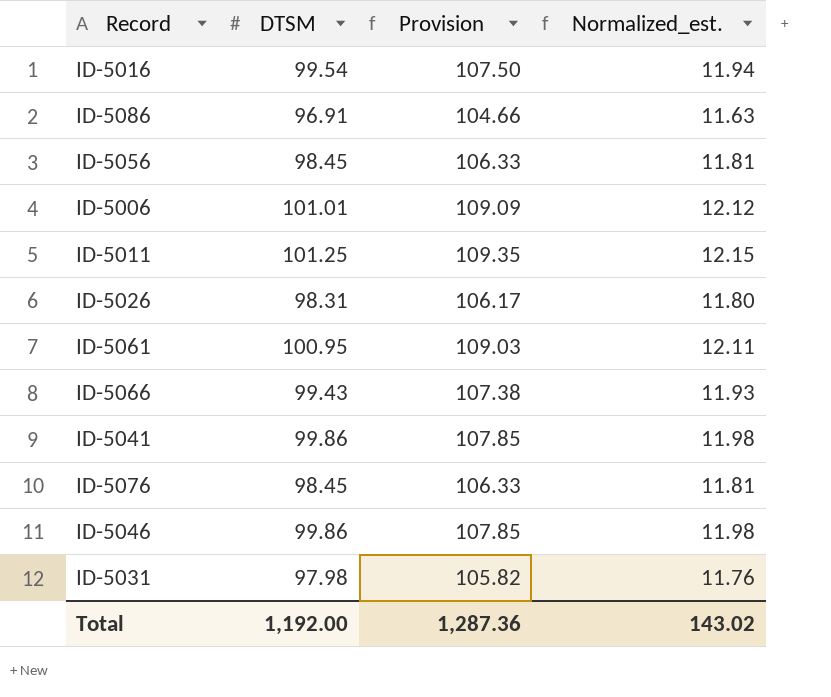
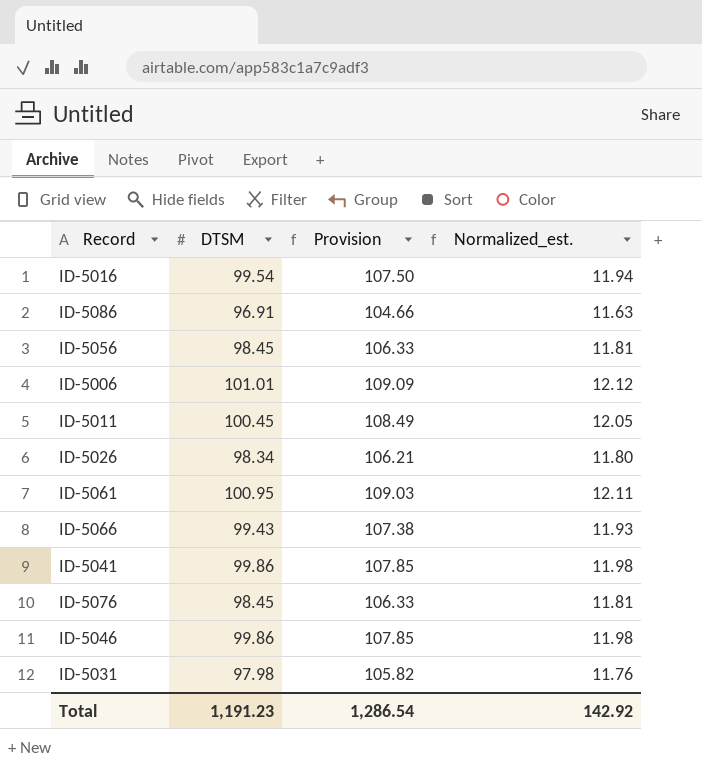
ID-5011 | DTSM: 101.25 -> 100.45
ID-5011 | Provision: 109.35 -> 108.49
ID-5011 | Normalized_est.: 12.15 -> 12.05
ID-5026 | DTSM: 98.31 -> 98.34
ID-5026 | Provision: 106.17 -> 106.21
Total | DTSM: 1,192.00 -> 1,191.23
Total | Provision: 1,287.36 -> 1,286.54
Total | Normalized_est.: 143.02 -> 142.92

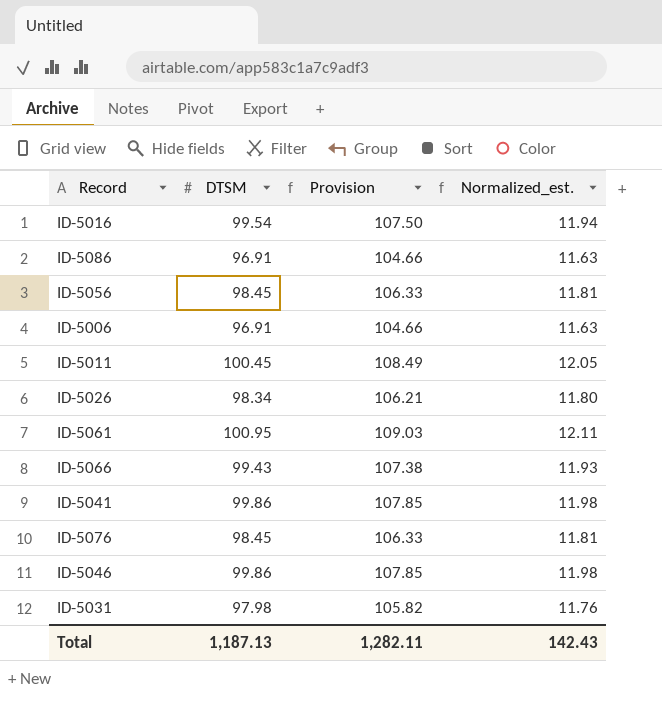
ID-5006 | DTSM: 101.01 -> 96.91
ID-5006 | Provision: 109.09 -> 104.66
ID-5006 | Normalized_est.: 12.12 -> 11.63
Total | DTSM: 1,191.23 -> 1,187.13
Total | Provision: 1,286.54 -> 1,282.11
Total | Normalized_est.: 142.92 -> 142.43

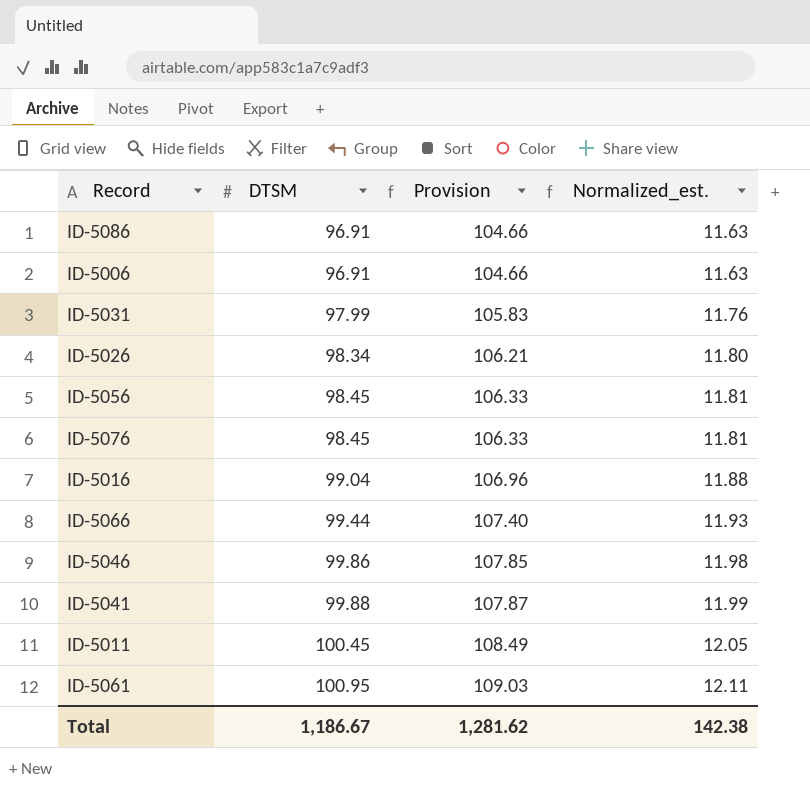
row order: none -> DTSM ascending
ID-5031 | DTSM: 97.98 -> 97.99
ID-5031 | Provision: 105.82 -> 105.83
ID-5016 | DTSM: 99.54 -> 99.04
ID-5016 | Provision: 107.50 -> 106.96
ID-5016 | Normalized_est.: 11.94 -> 11.88
ID-5066 | DTSM: 99.43 -> 99.44
ID-5066 | Provision: 107.38 -> 107.40
ID-5041 | DTSM: 99.86 -> 99.88
ID-5041 | Provision: 107.85 -> 107.87
ID-5041 | Normalized_est.: 11.98 -> 11.99
Total | DTSM: 1,187.13 -> 1,186.67
Total | Provision: 1,282.11 -> 1,281.62
Total | Normalized_est.: 142.43 -> 142.38

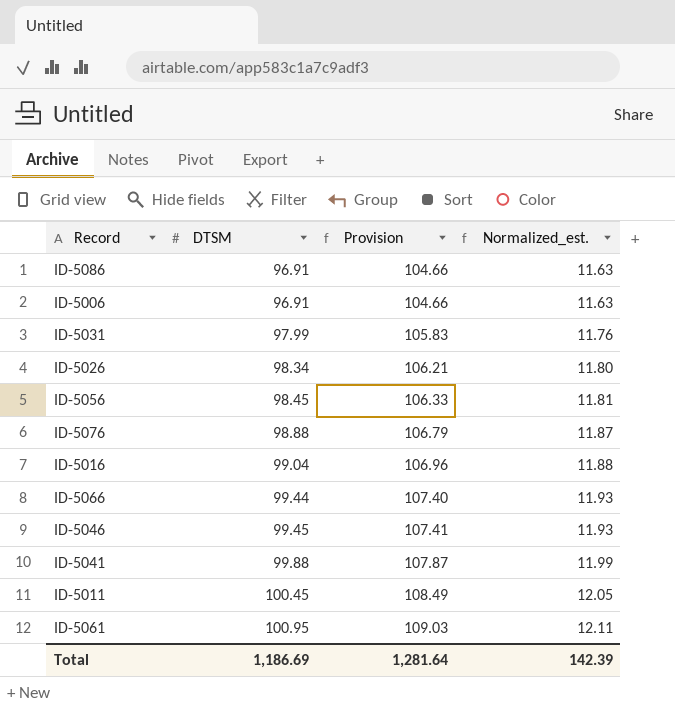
ID-5076 | DTSM: 98.45 -> 98.88
ID-5076 | Provision: 106.33 -> 106.79
ID-5076 | Normalized_est.: 11.81 -> 11.87
ID-5046 | DTSM: 99.86 -> 99.45
ID-5046 | Provision: 107.85 -> 107.41
ID-5046 | Normalized_est.: 11.98 -> 11.93
Total | DTSM: 1,186.67 -> 1,186.69
Total | Provision: 1,281.62 -> 1,281.64
Total | Normalized_est.: 142.38 -> 142.39

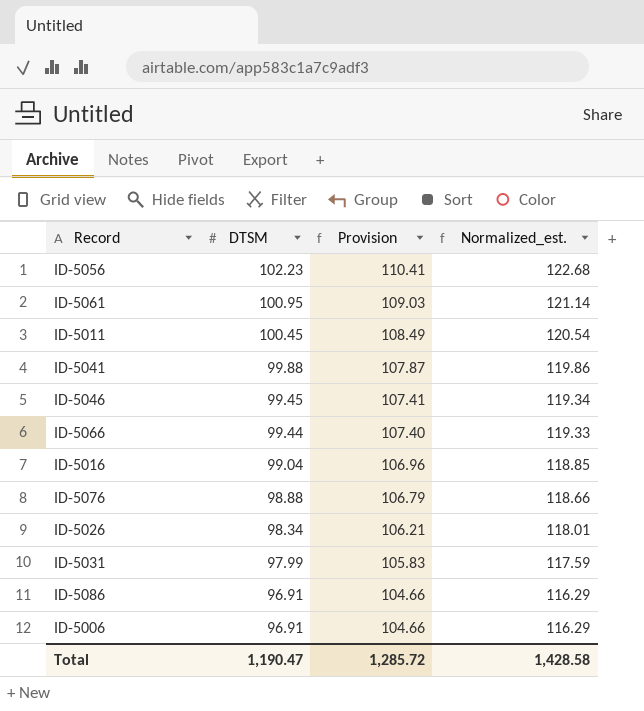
row order: DTSM ascending -> DTSM descending
column Normalized_est. | formula: [DTSM] * 0.12 -> [DTSM] * 1.2
ID-5056 | DTSM: 98.45 -> 102.23
ID-5056 | Provision: 106.33 -> 110.41
Total | DTSM: 1,186.69 -> 1,190.47
Total | Provision: 1,281.64 -> 1,285.72
Total | Normalized_est.: 142.39 -> 1,428.58

